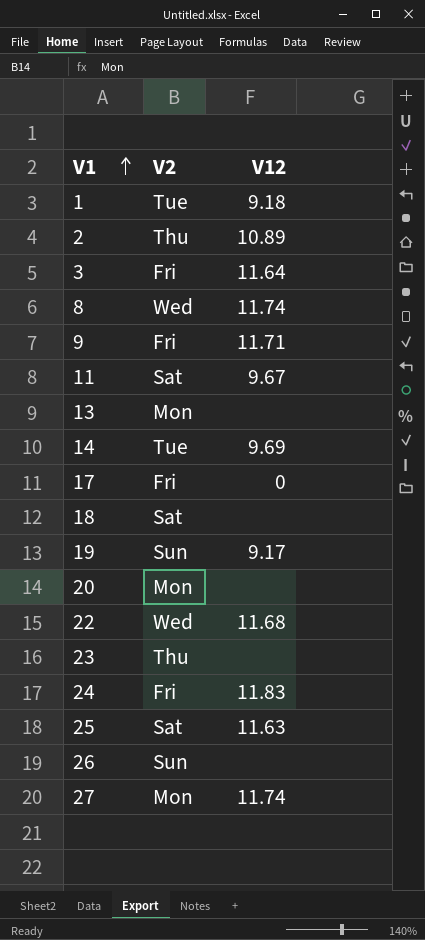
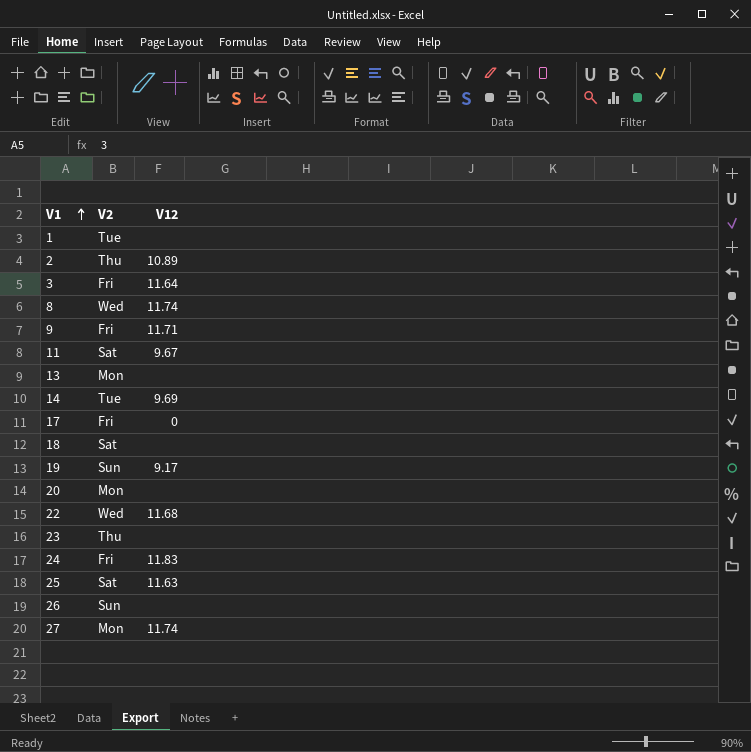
1 | V12: 9.18 -> none

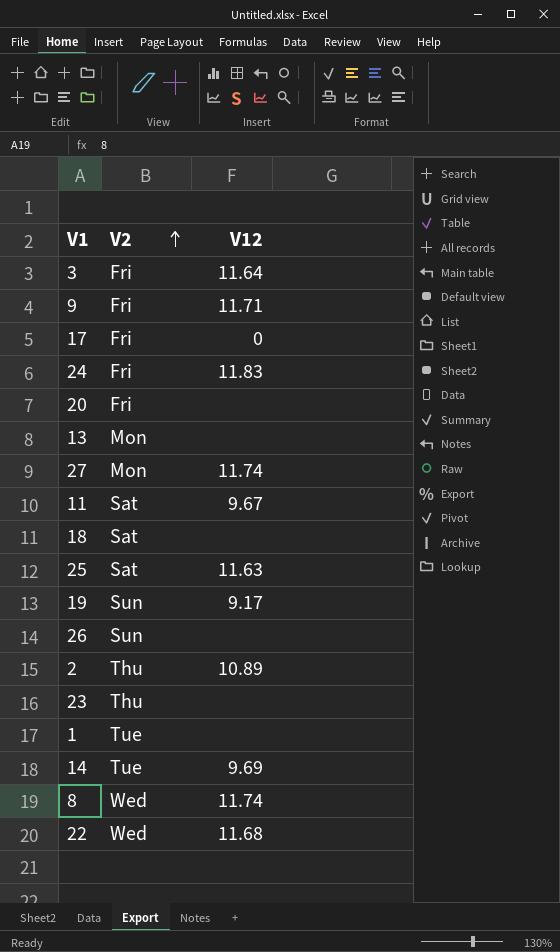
row order: V1 ascending -> V2 ascending
20 | V2: Mon -> Fri

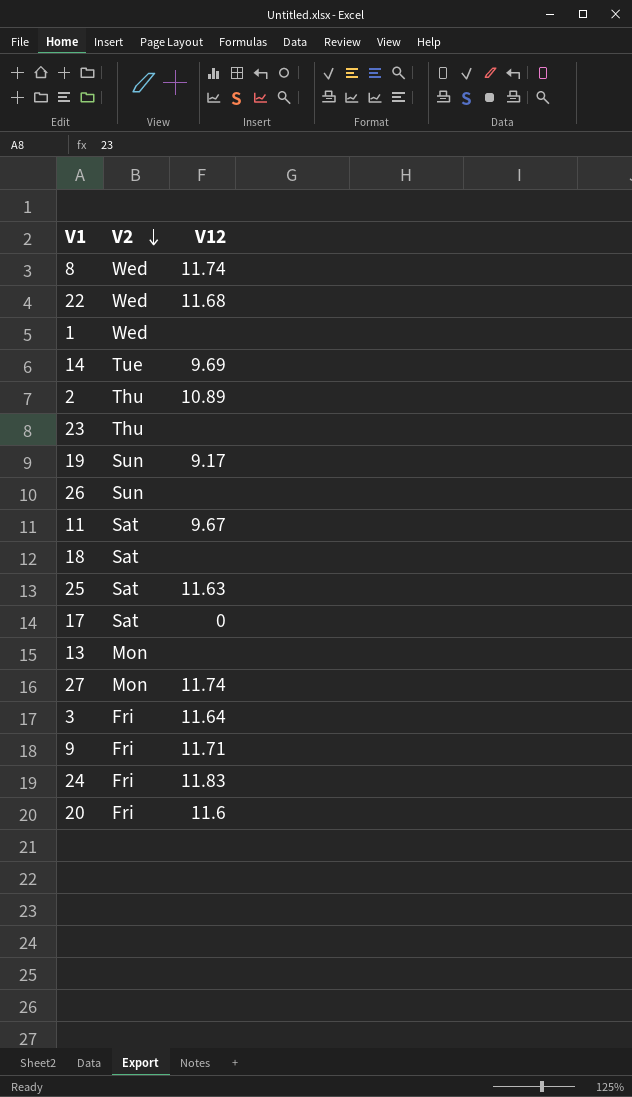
row order: V2 ascending -> V2 descending
1 | V2: Tue -> Wed
17 | V2: Fri -> Sat
20 | V12: none -> 11.6

